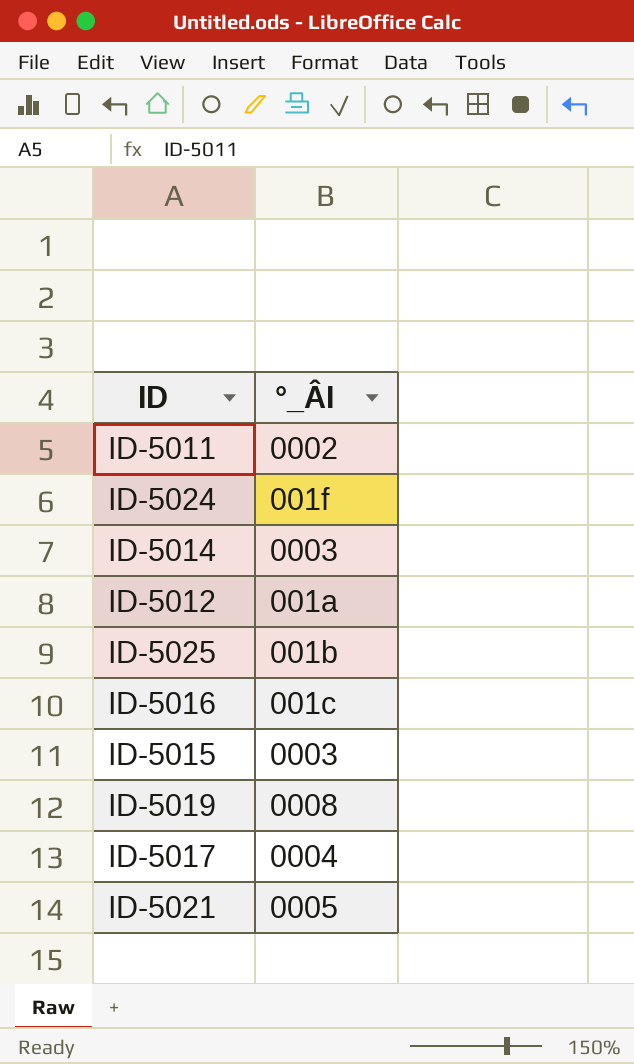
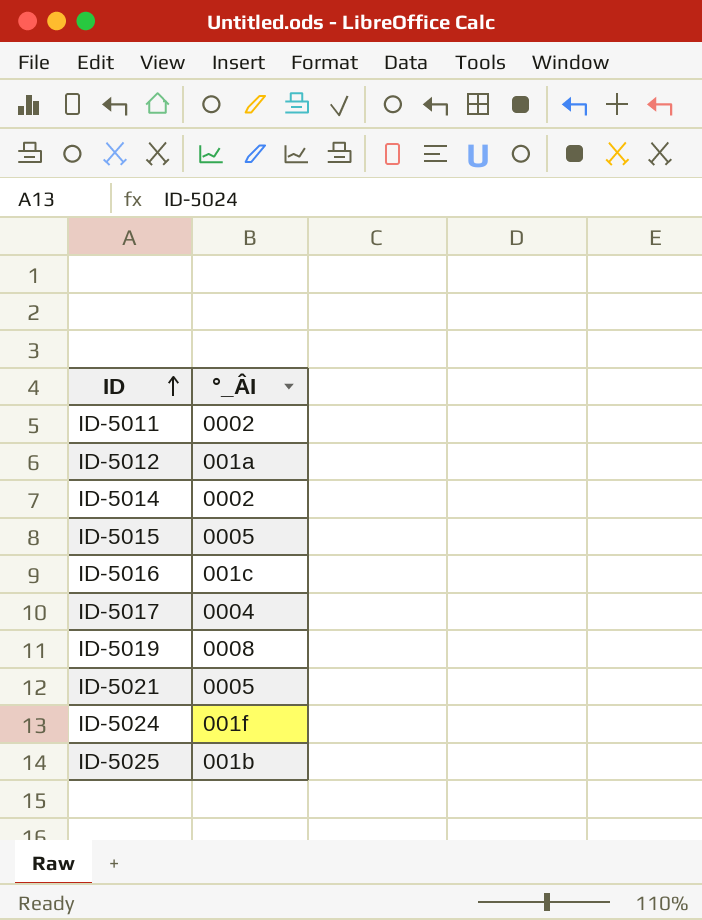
row order: none -> ID ascending
ID-5014 | °_ÂI: 0003 -> 0002
ID-5015 | °_ÂI: 0003 -> 0005

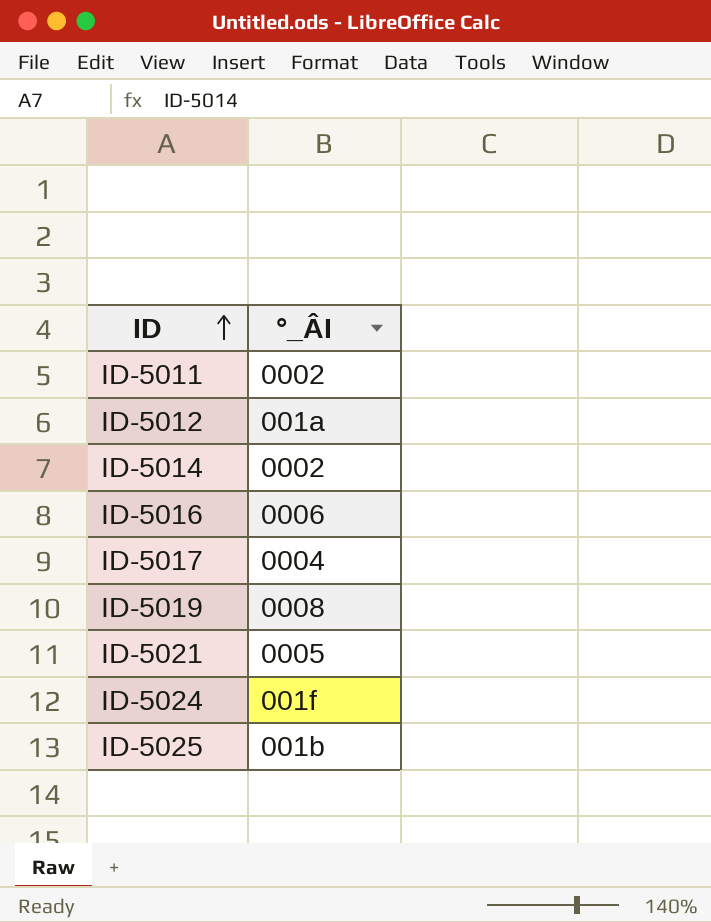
row ID-5015: 0005 -> none
ID-5016 | °_ÂI: 001c -> 0006

